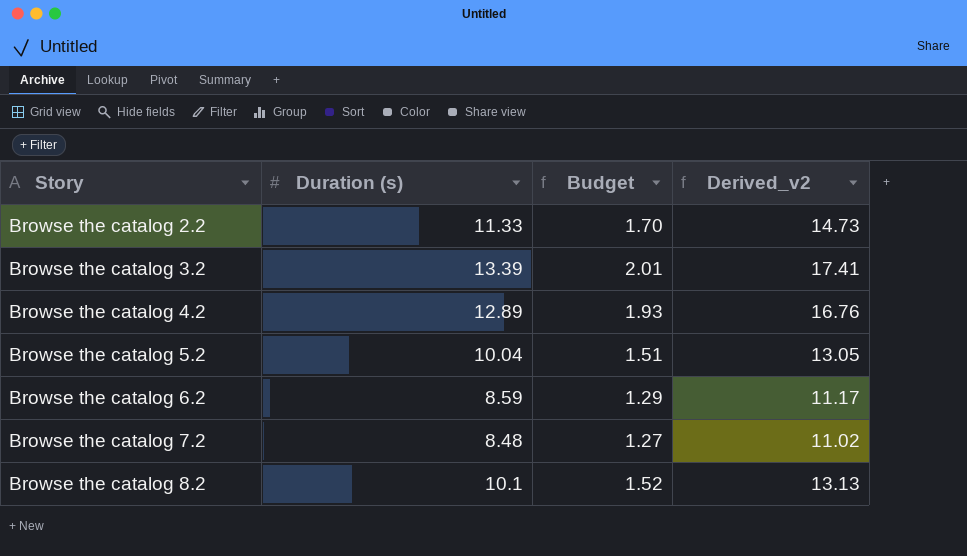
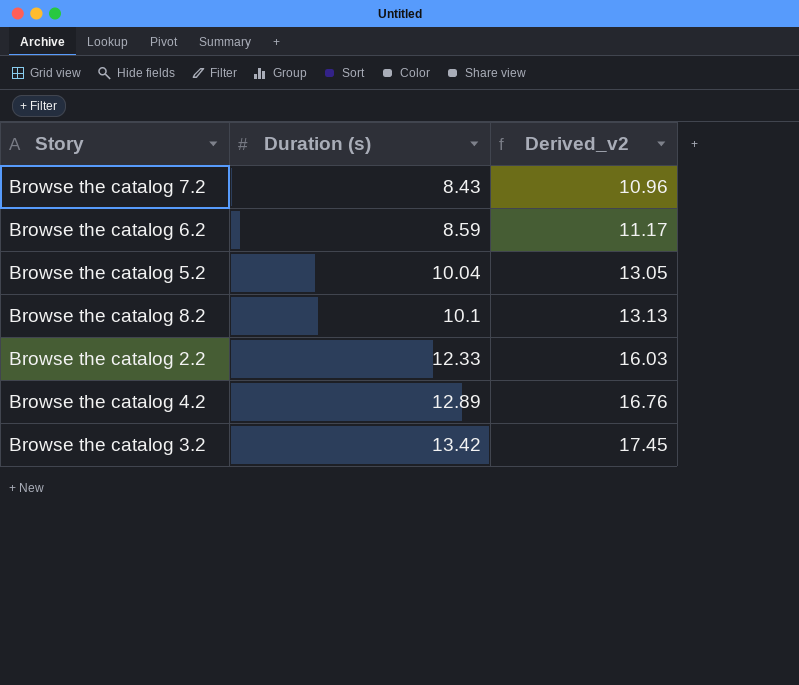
row order: Story ascending -> Duration (s) ascending
column Budget | formula: [Duration (s)] * 0.15 -> none
Browse the catalog 7.2 | Duration (s): 8.48 -> 8.43
Browse the catalog 7.2 | Derived_v2: 11.02 -> 10.96
Browse the catalog 2.2 | Duration (s): 11.33 -> 12.33
Browse the catalog 2.2 | Derived_v2: 14.73 -> 16.03
Browse the catalog 3.2 | Duration (s): 13.39 -> 13.42
Browse the catalog 3.2 | Derived_v2: 17.41 -> 17.45

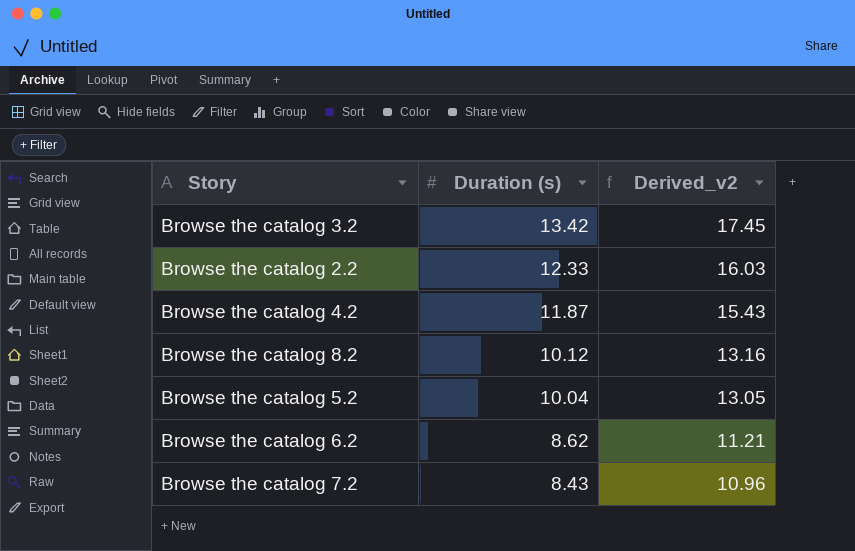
row order: Duration (s) ascending -> Duration (s) descending
Browse the catalog 4.2 | Duration (s): 12.89 -> 11.87
Browse the catalog 4.2 | Derived_v2: 16.76 -> 15.43
Browse the catalog 8.2 | Duration (s): 10.1 -> 10.12
Browse the catalog 8.2 | Derived_v2: 13.13 -> 13.16
Browse the catalog 6.2 | Duration (s): 8.59 -> 8.62
Browse the catalog 6.2 | Derived_v2: 11.17 -> 11.21

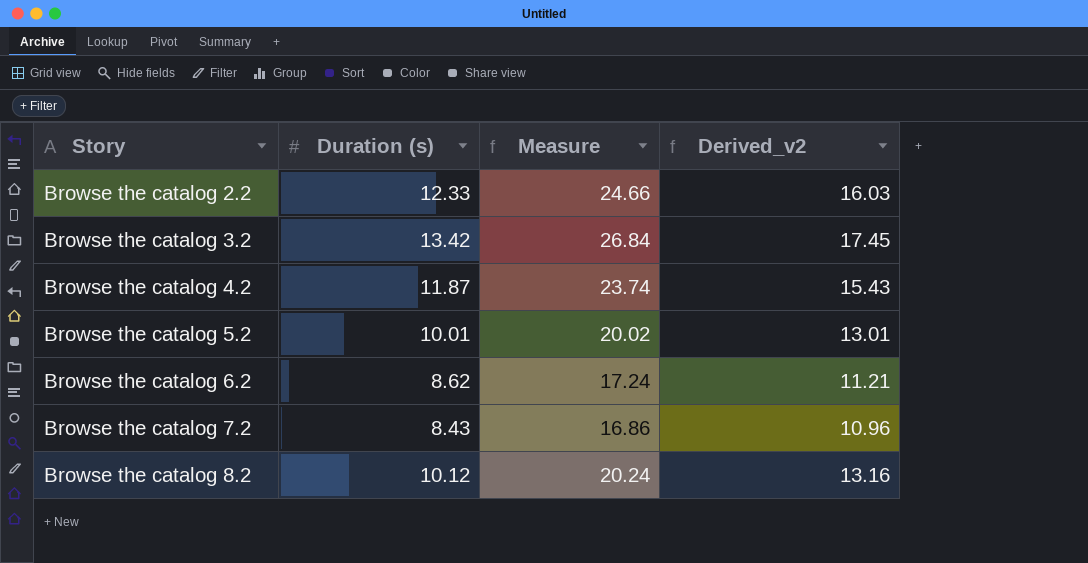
row order: Duration (s) descending -> Story ascending
column Measure | formula: none -> [Duration (s)] * 2
Browse the catalog 5.2 | Duration (s): 10.04 -> 10.01
Browse the catalog 5.2 | Derived_v2: 13.05 -> 13.01

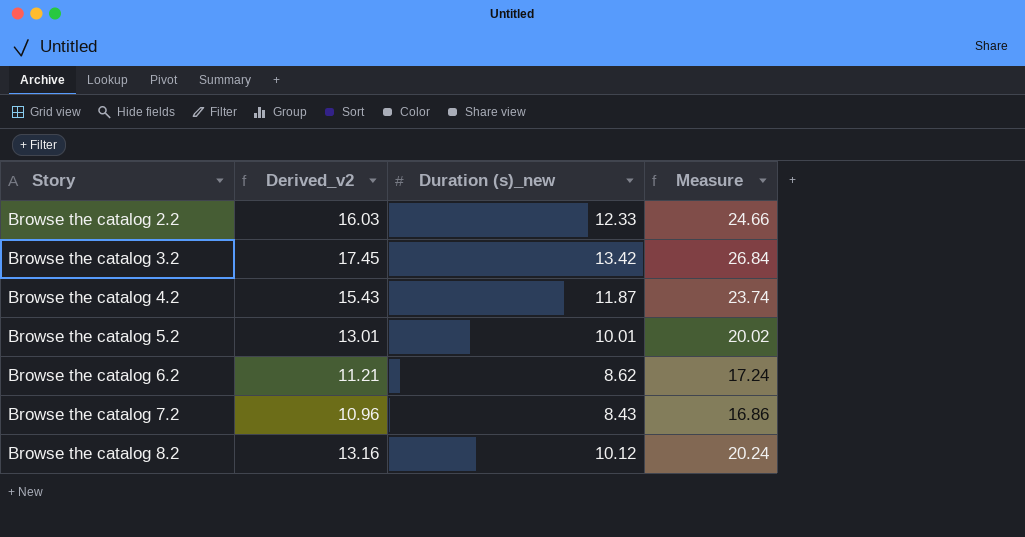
column Derived_v2 | position: 4 -> 2
column name: Duration (s) -> Duration (s)_new

